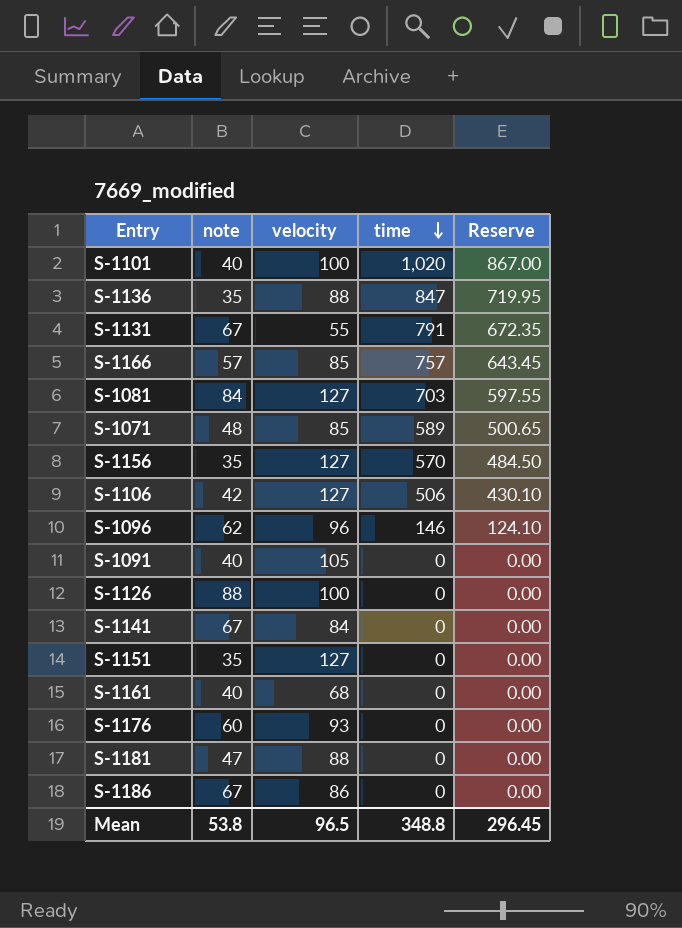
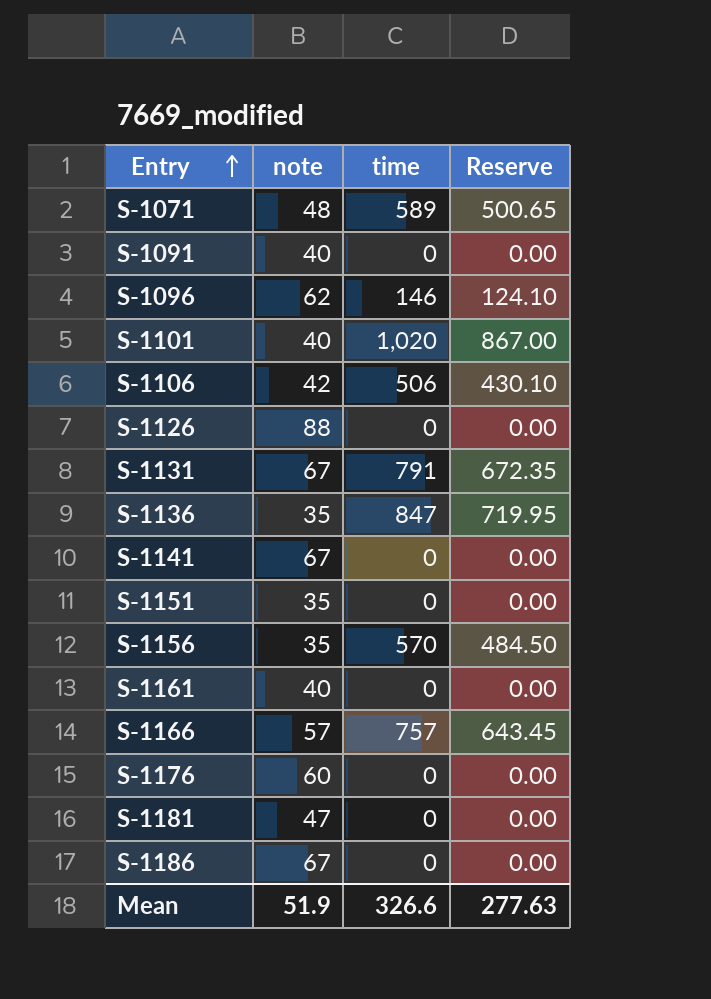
row order: time descending -> Entry ascending
column velocity | position: 3 -> none
row S-1081: 84 | 127 | 703 | 597.55 -> none
Mean | note: 53.8 -> 51.9
Mean | time: 348.8 -> 326.6
Mean | Reserve: 296.45 -> 277.63

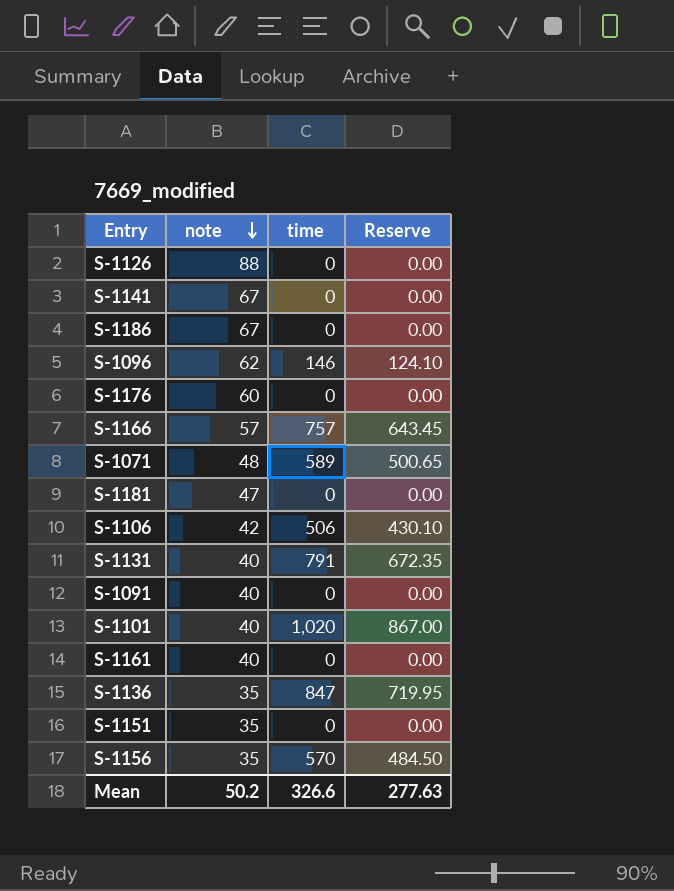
row order: Entry ascending -> note descending
S-1131 | note: 67 -> 40
Mean | note: 51.9 -> 50.2

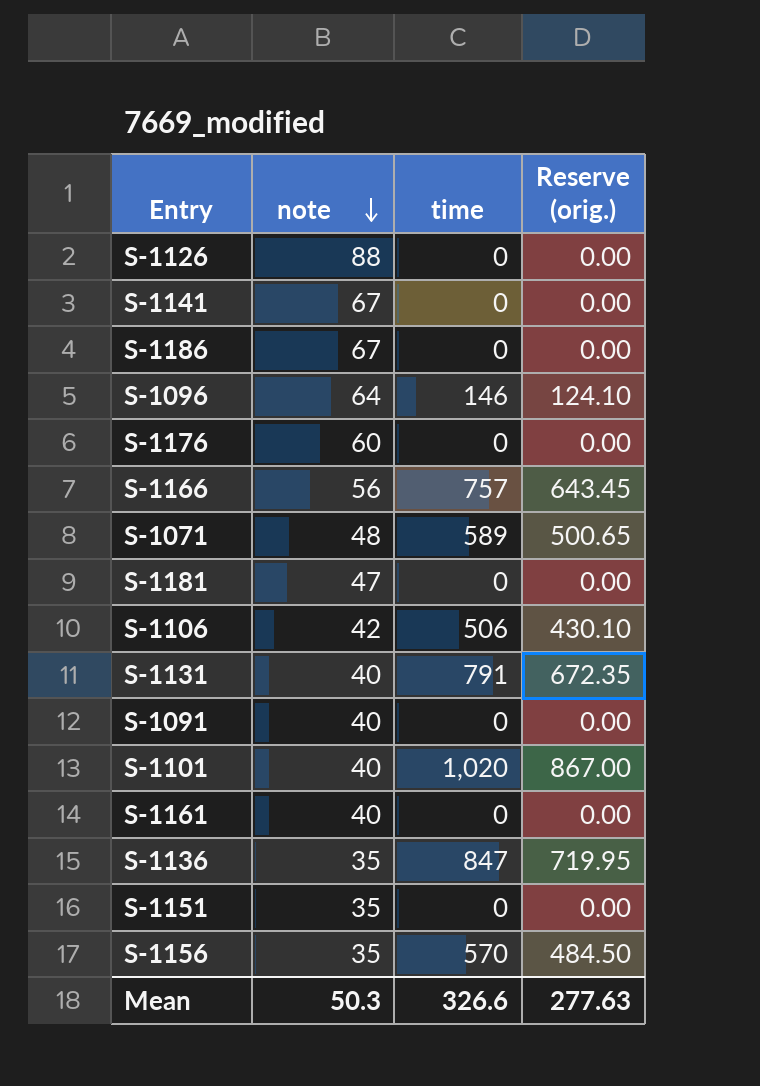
column name: Reserve -> Reserve (orig.)
S-1096 | note: 62 -> 64
S-1166 | note: 57 -> 56
Mean | note: 50.2 -> 50.3

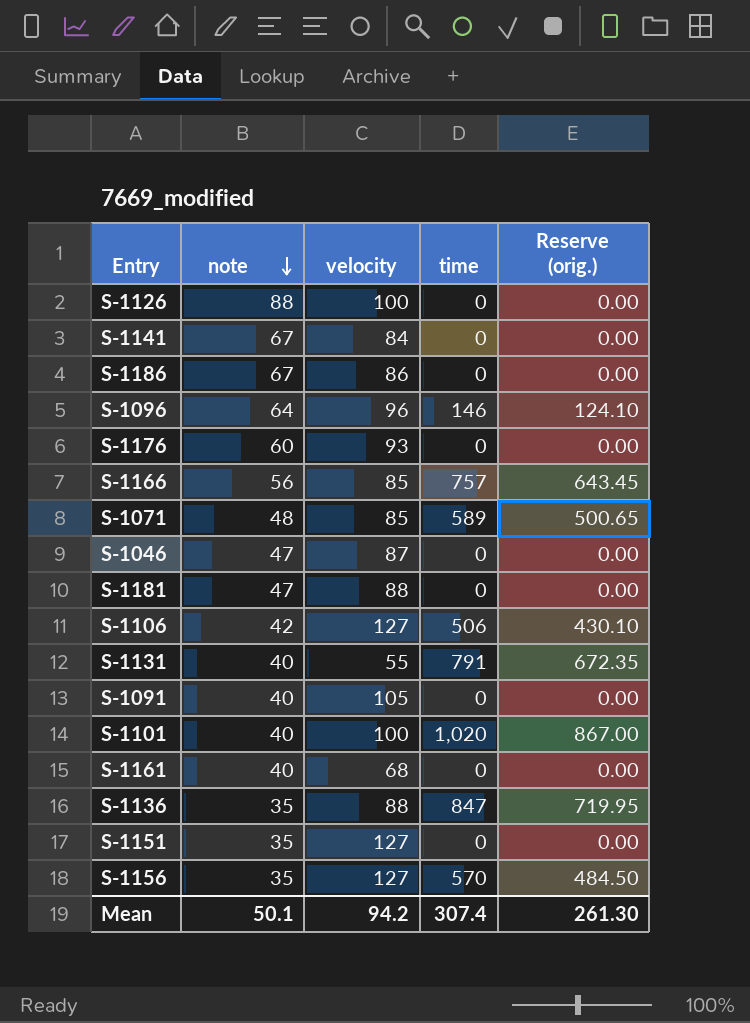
column velocity | position: none -> 3
row S-1046: none -> 47 | 87 | 0 | 0.00
Mean | note: 50.3 -> 50.1
Mean | time: 326.6 -> 307.4
Mean | Reserve (orig.): 277.63 -> 261.30

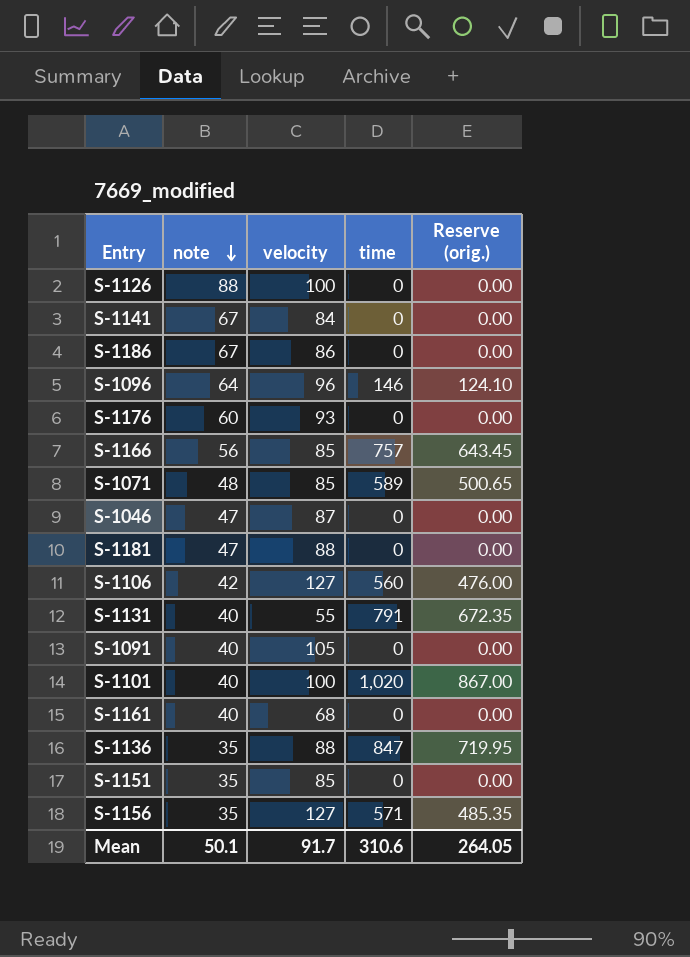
S-1106 | time: 506 -> 560
S-1106 | Reserve (orig.): 430.10 -> 476.00
S-1151 | velocity: 127 -> 85
S-1156 | time: 570 -> 571
S-1156 | Reserve (orig.): 484.50 -> 485.35
Mean | velocity: 94.2 -> 91.7
Mean | time: 307.4 -> 310.6
Mean | Reserve (orig.): 261.30 -> 264.05

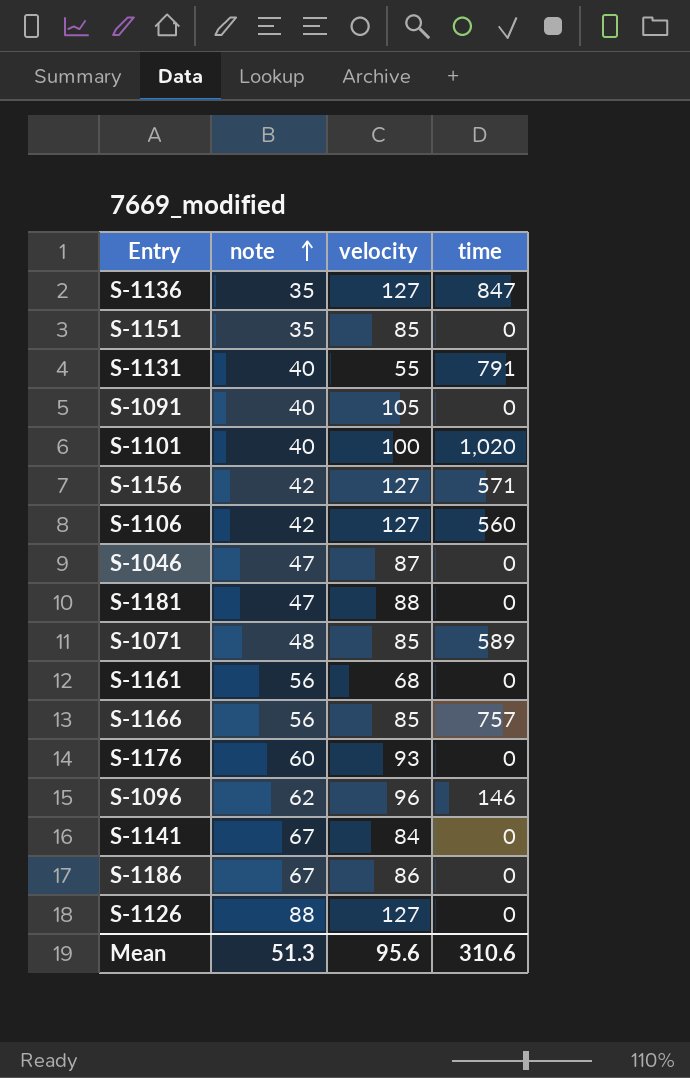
row order: note descending -> note ascending
column Reserve (orig.) | formula: [time] * 0.85 -> none
S-1136 | velocity: 88 -> 127
S-1156 | note: 35 -> 42
S-1161 | note: 40 -> 56
S-1096 | note: 64 -> 62
S-1126 | velocity: 100 -> 127
Mean | note: 50.1 -> 51.3
Mean | velocity: 91.7 -> 95.6

